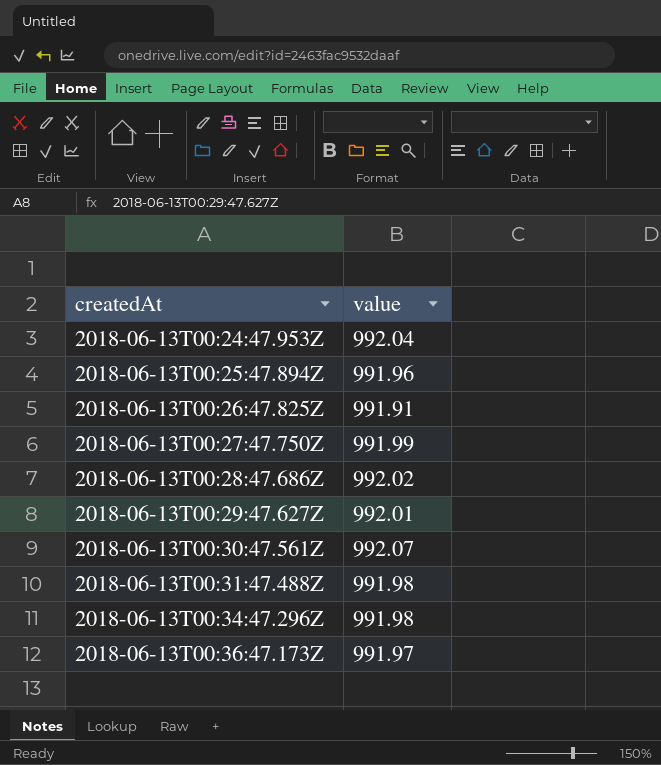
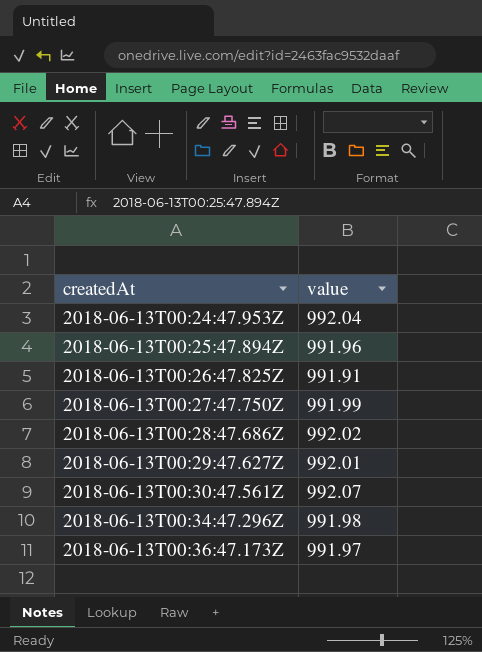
row 2018-06-13T00:31:47.488Z: 991.98 -> none

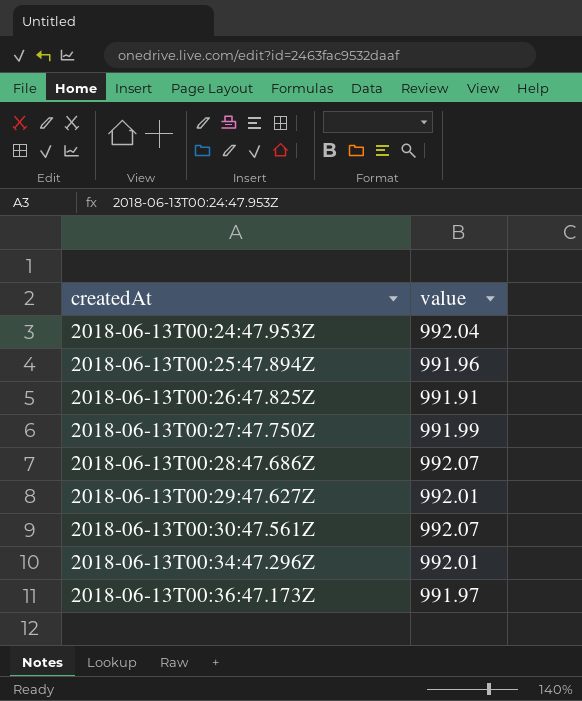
2018-06-13T00:28:47.686Z | value: 992.02 -> 992.07
2018-06-13T00:34:47.296Z | value: 991.98 -> 992.01

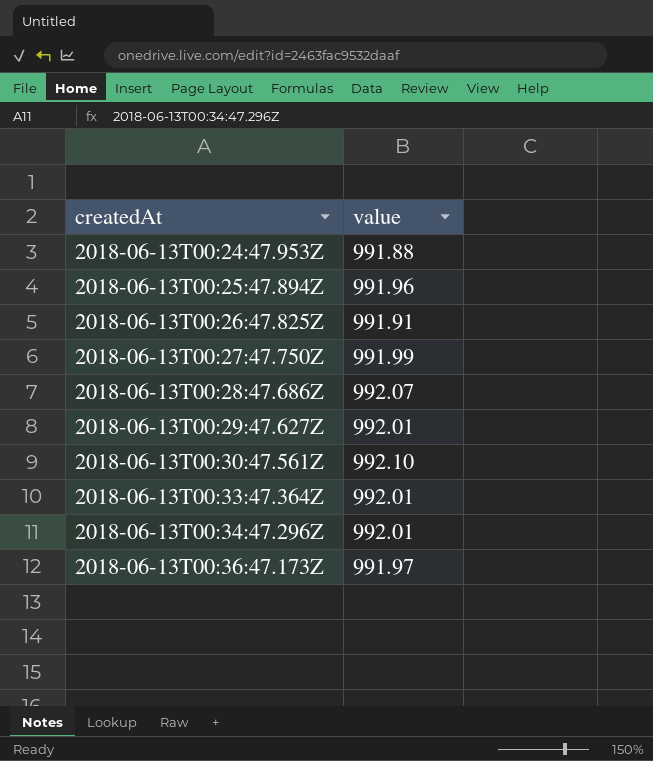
2018-06-13T00:24:47.953Z | value: 992.04 -> 991.88
2018-06-13T00:30:47.561Z | value: 992.07 -> 992.10
row 2018-06-13T00:33:47.364Z: none -> 992.01

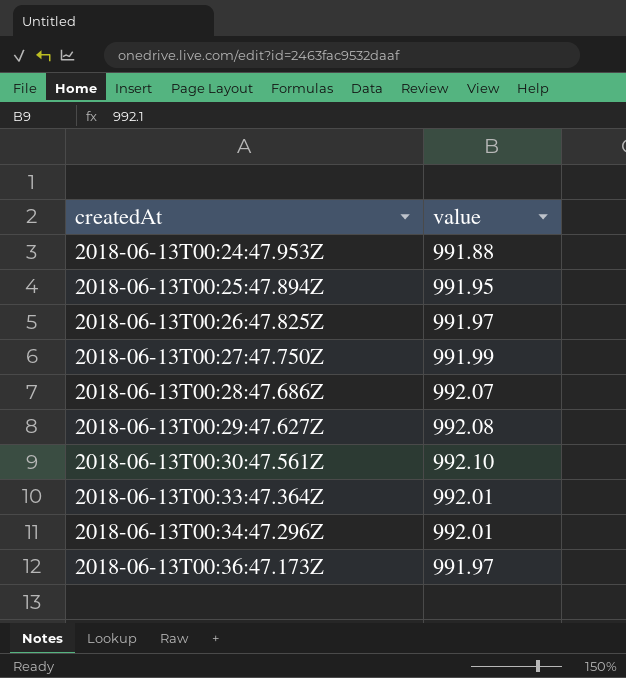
2018-06-13T00:25:47.894Z | value: 991.96 -> 991.95
2018-06-13T00:26:47.825Z | value: 991.91 -> 991.97
2018-06-13T00:29:47.627Z | value: 992.01 -> 992.08

